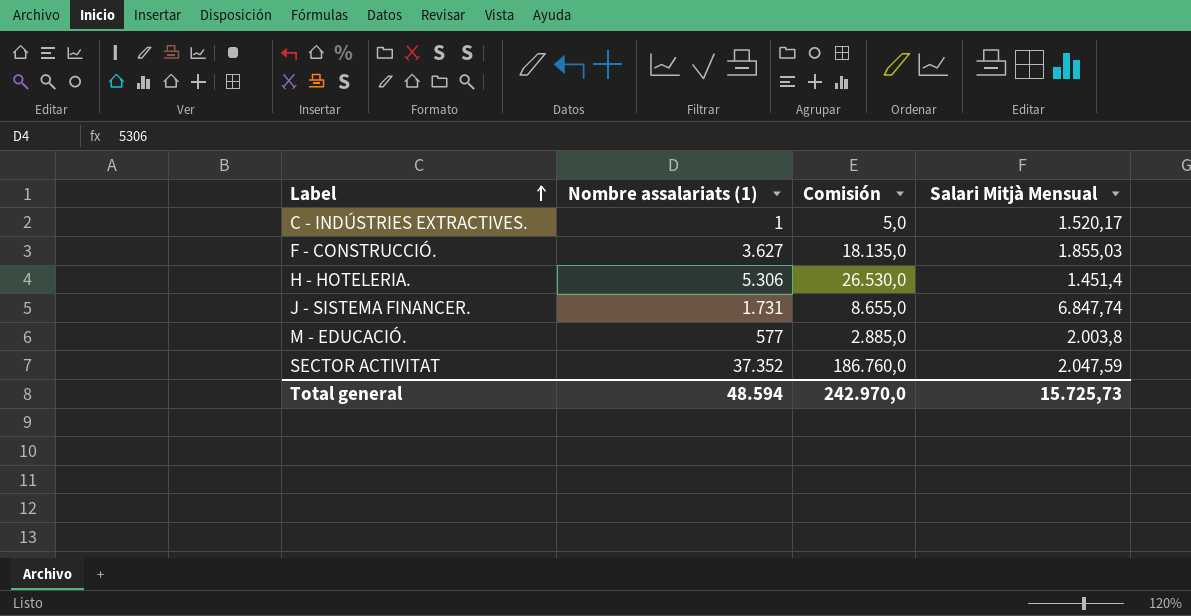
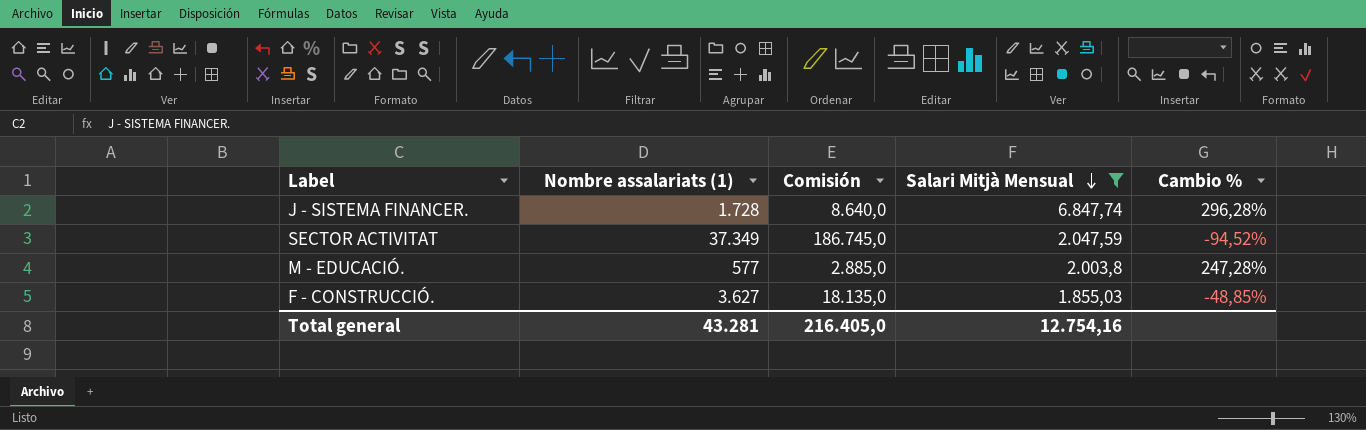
filter: none -> Salari Mitjà Mensual >= 1.855,03
row order: Label ascending -> Salari Mitjà Mensual descending
column Cambio % | formula: none -> ([Salari Mitjà Mensual] - [Nombre assalariats (1)]) / [Nombre assalariats (1)]
J - SISTEMA FINANCER. | Nombre assalariats (1): 1.731 -> 1.728
J - SISTEMA FINANCER. | Comisión: 8.655,0 -> 8.640,0
SECTOR ACTIVITAT | Nombre assalariats (1): 37.352 -> 37.349
SECTOR ACTIVITAT | Comisión: 186.760,0 -> 186.745,0
Total general | Nombre assalariats (1): 48.594 -> 43.281
Total general | Comisión: 242.970,0 -> 216.405,0
Total general | Salari Mitjà Mensual: 15.725,73 -> 12.754,16

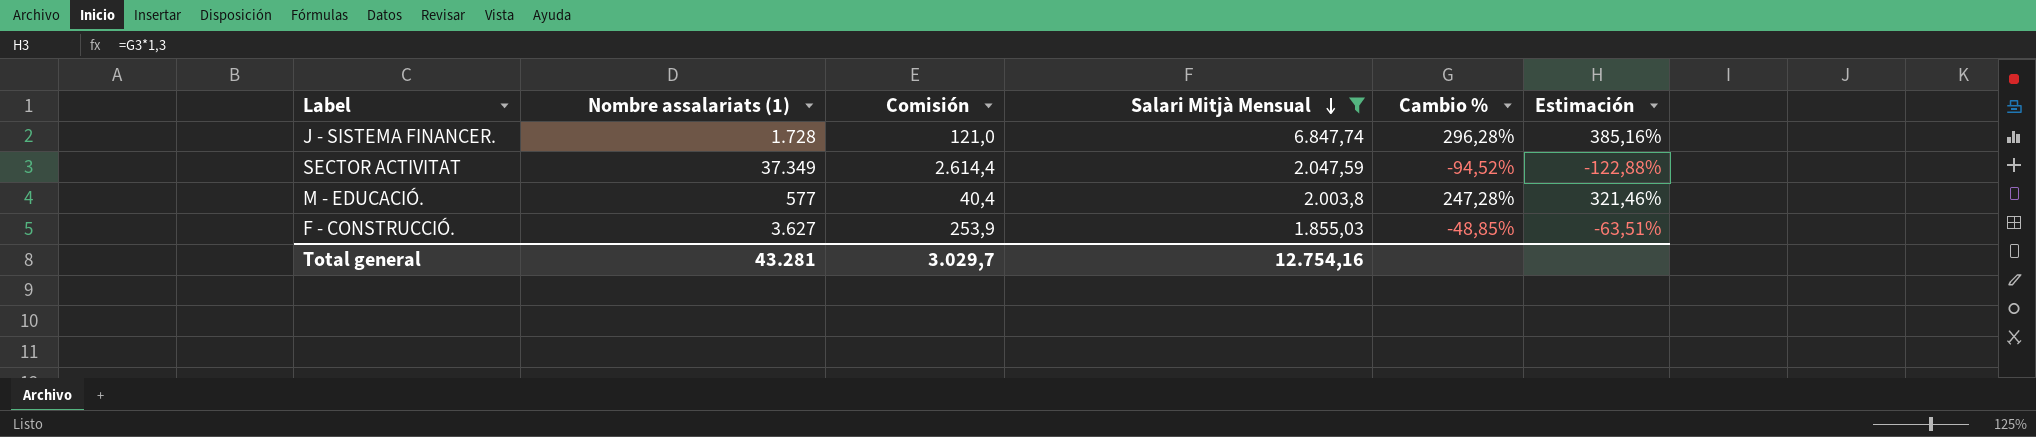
column Comisión | formula: [Nombre assalariats (1)] * 5 -> [Nombre assalariats (1)] * 0,07
column Estimación | formula: none -> [Cambio %] * 1,3
Total general | Comisión: 216.405,0 -> 3.029,7

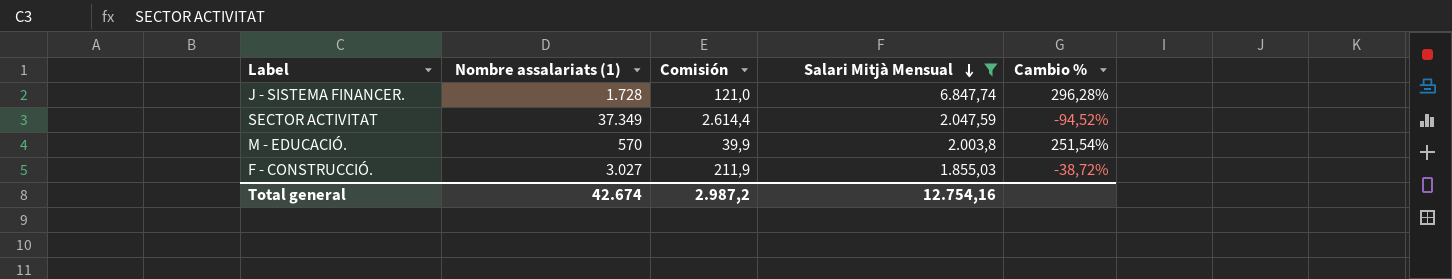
column Estimación | formula: [Cambio %] * 1,3 -> none
M - EDUCACIÓ. | Nombre assalariats (1): 577 -> 570
M - EDUCACIÓ. | Comisión: 40,4 -> 39,9
M - EDUCACIÓ. | Cambio %: 247,28% -> 251,54%
F - CONSTRUCCIÓ. | Nombre assalariats (1): 3.627 -> 3.027
F - CONSTRUCCIÓ. | Comisión: 253,9 -> 211,9
F - CONSTRUCCIÓ. | Cambio %: -48,85% -> -38,72%
Total general | Nombre assalariats (1): 43.281 -> 42.674
Total general | Comisión: 3.029,7 -> 2.987,2

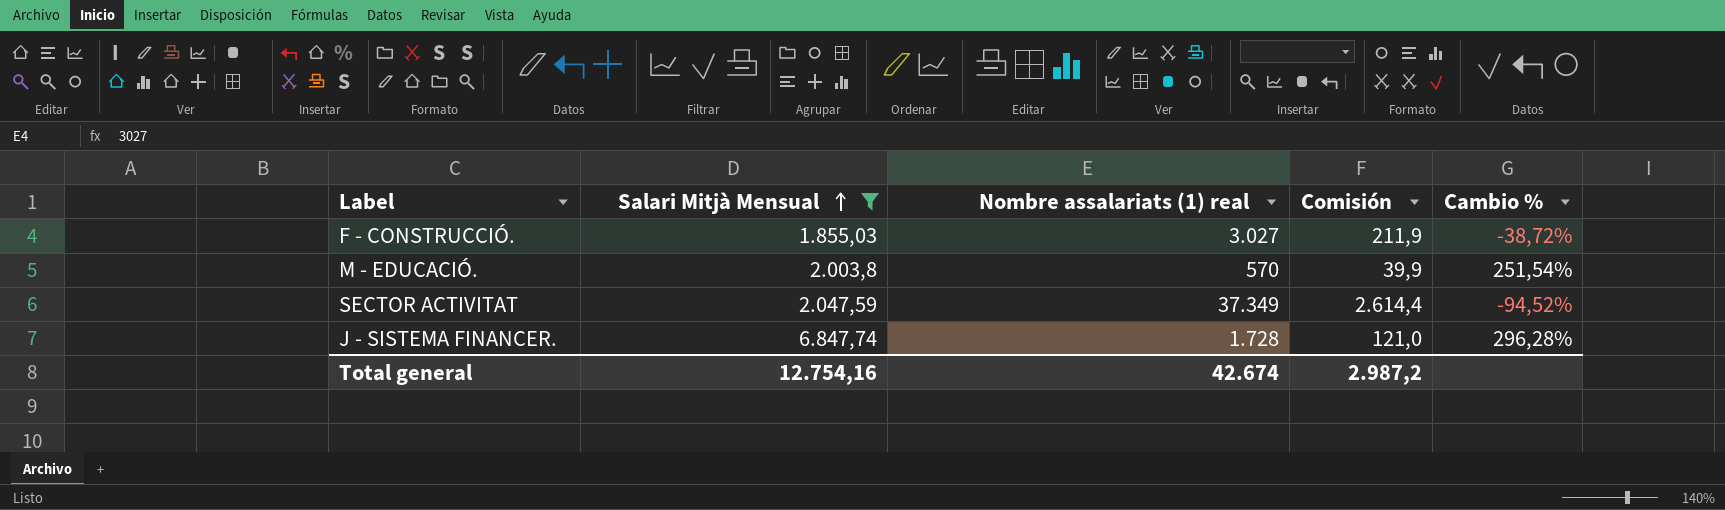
row order: Salari Mitjà Mensual descending -> Salari Mitjà Mensual ascending
column Salari Mitjà Mensual | position: 4 -> 2
column name: Nombre assalariats (1) -> Nombre assalariats (1) real

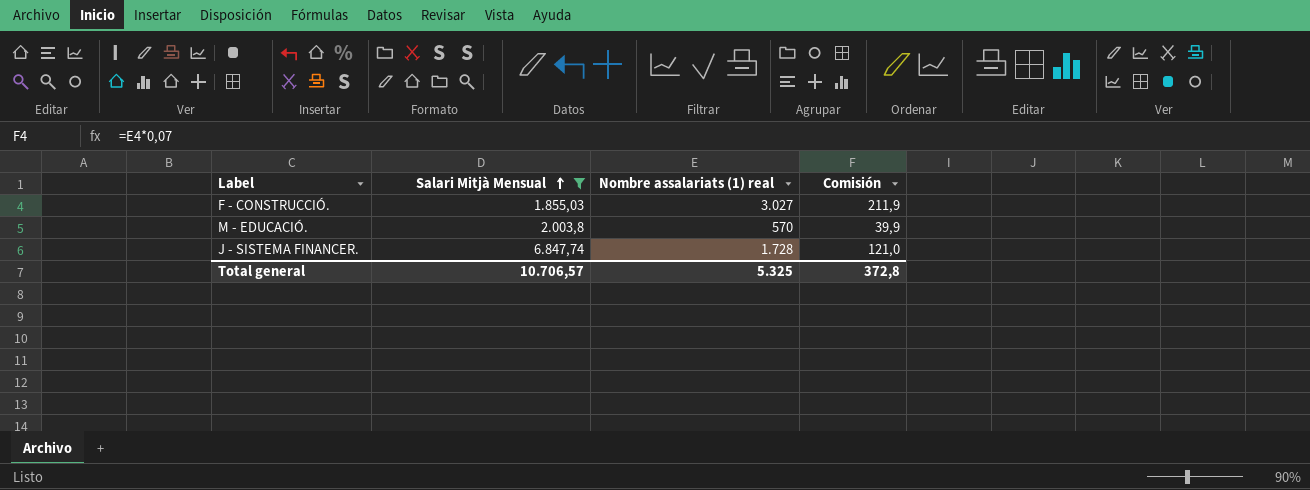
column Cambio % | formula: ([Salari Mitjà Mensual] - [Nombre assalariats (1) real]) / [Nombre assalariats (1) real] -> none
row SECTOR ACTIVITAT: 2.047,59 | 37.349 | 2.614,4 | -94,52% -> none
Total general | Salari Mitjà Mensual: 12.754,16 -> 10.706,57
Total general | Nombre assalariats (1) real: 42.674 -> 5.325
Total general | Comisión: 2.987,2 -> 372,8

